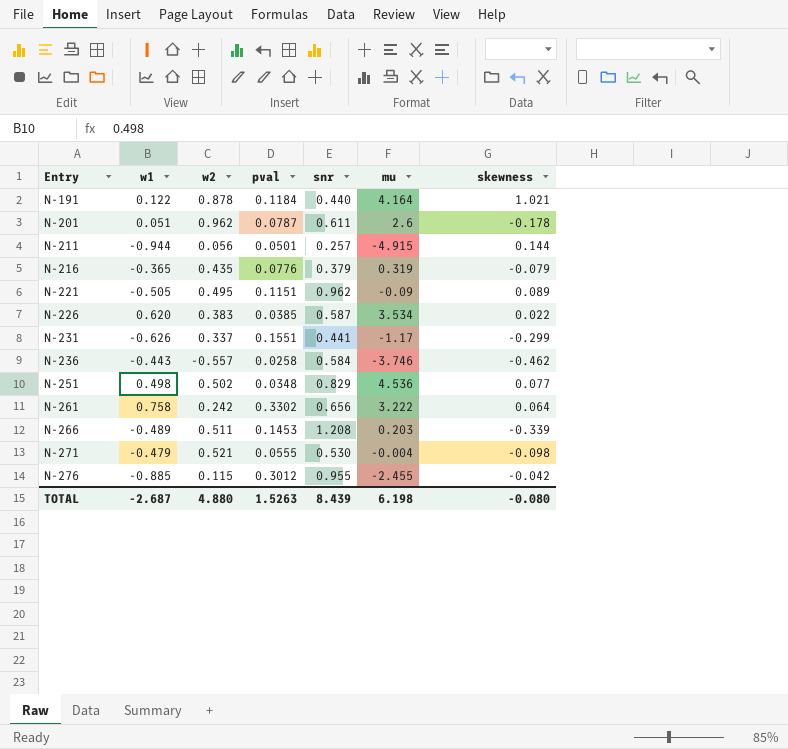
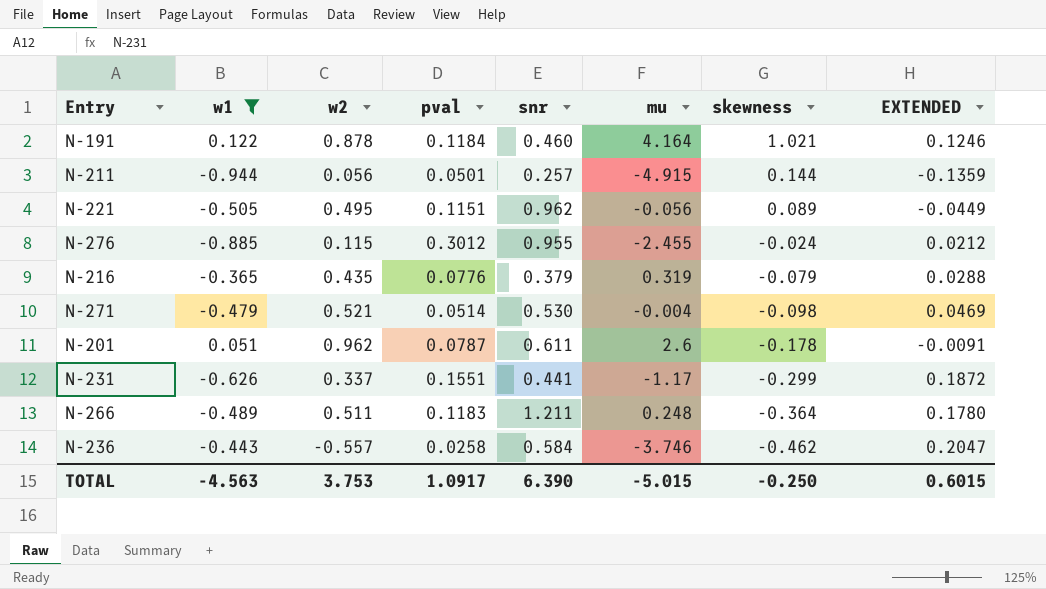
filter: none -> w1 <= 0.122
row order: Entry ascending -> skewness descending
column EXTENDED | formula: none -> [w1] * [skewness]
N-191 | snr: 0.440 -> 0.460
N-221 | mu: -0.09 -> -0.056
N-276 | skewness: -0.042 -> -0.024
N-271 | pval: 0.0555 -> 0.0514
N-266 | pval: 0.1453 -> 0.1183
N-266 | snr: 1.208 -> 1.211
N-266 | mu: 0.203 -> 0.248
N-266 | skewness: -0.339 -> -0.364
TOTAL | w1: -2.687 -> -4.563
TOTAL | w2: 4.880 -> 3.753
TOTAL | pval: 1.5263 -> 1.0917
TOTAL | snr: 8.439 -> 6.390
TOTAL | mu: 6.198 -> -5.015
TOTAL | skewness: -0.080 -> -0.250

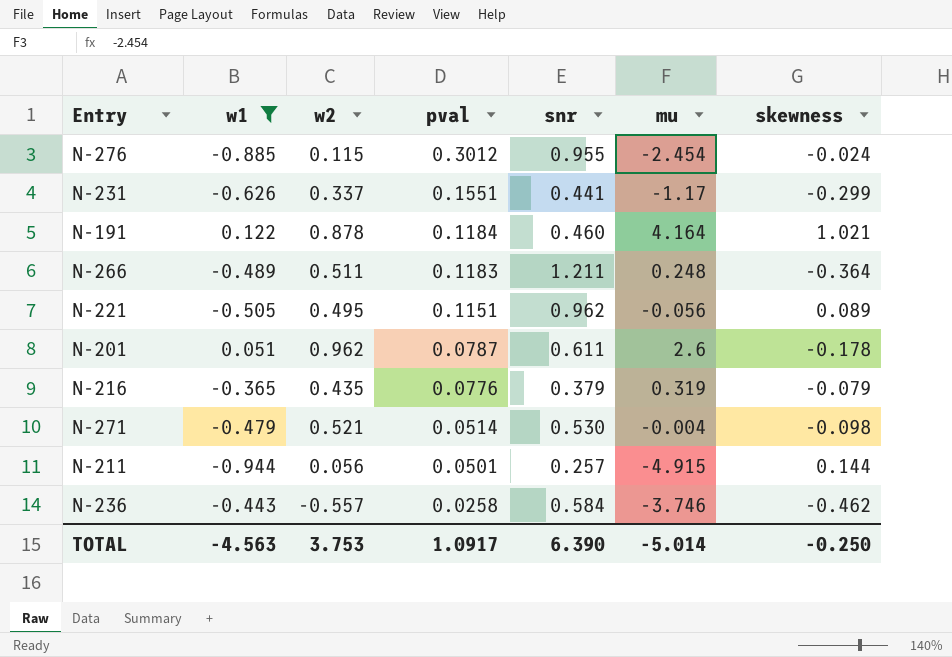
row order: skewness descending -> pval descending
column EXTENDED | formula: [w1] * [skewness] -> none
N-276 | mu: -2.455 -> -2.454
TOTAL | mu: -5.015 -> -5.014

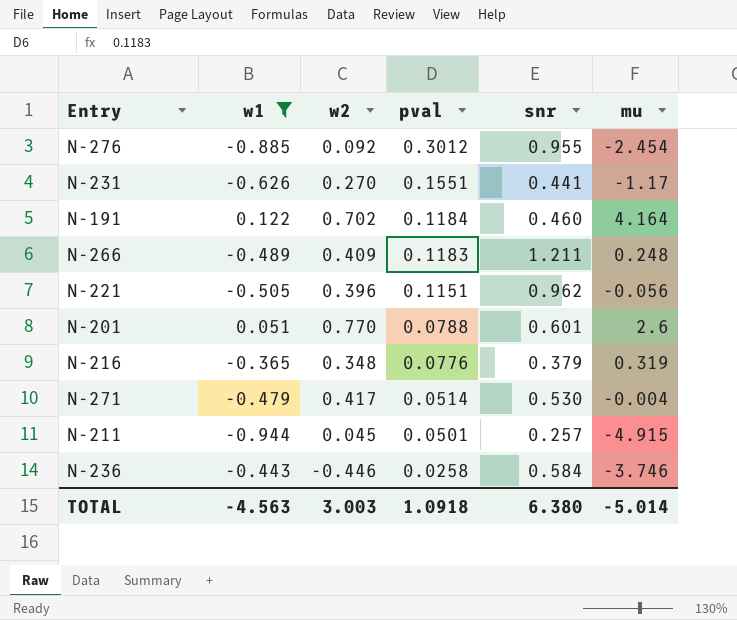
column skewness | position: 7 -> none
N-276 | w2: 0.115 -> 0.092
N-231 | w2: 0.337 -> 0.270
N-191 | w2: 0.878 -> 0.702
N-266 | w2: 0.511 -> 0.409
N-221 | w2: 0.495 -> 0.396
N-201 | w2: 0.962 -> 0.770
N-201 | pval: 0.0787 -> 0.0788
N-201 | snr: 0.611 -> 0.601
N-216 | w2: 0.435 -> 0.348
N-271 | w2: 0.521 -> 0.417
N-211 | w2: 0.056 -> 0.045
N-236 | w2: -0.557 -> -0.446
TOTAL | w2: 3.753 -> 3.003
TOTAL | pval: 1.0917 -> 1.0918
TOTAL | snr: 6.390 -> 6.380

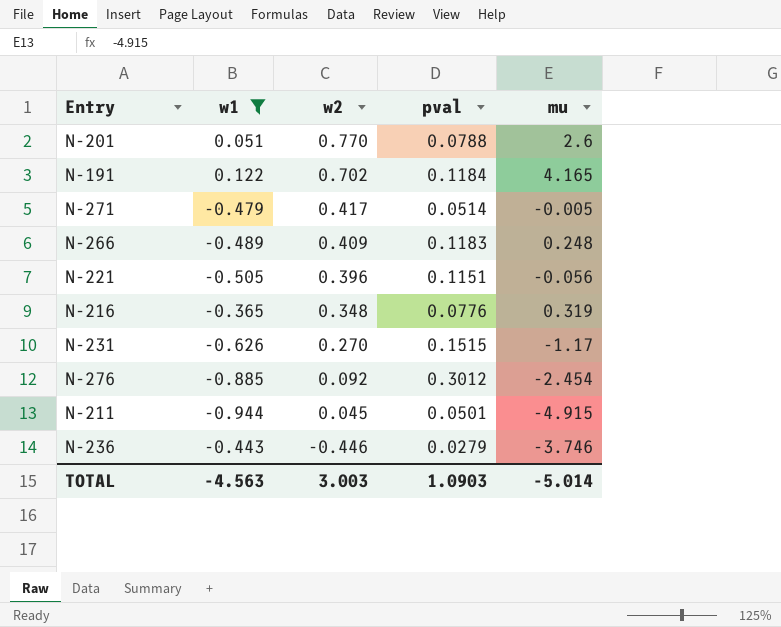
row order: pval descending -> w2 descending
column snr | position: 5 -> none
N-191 | mu: 4.164 -> 4.165
N-271 | mu: -0.004 -> -0.005
N-231 | pval: 0.1551 -> 0.1515
N-236 | pval: 0.0258 -> 0.0279
TOTAL | pval: 1.0918 -> 1.0903

